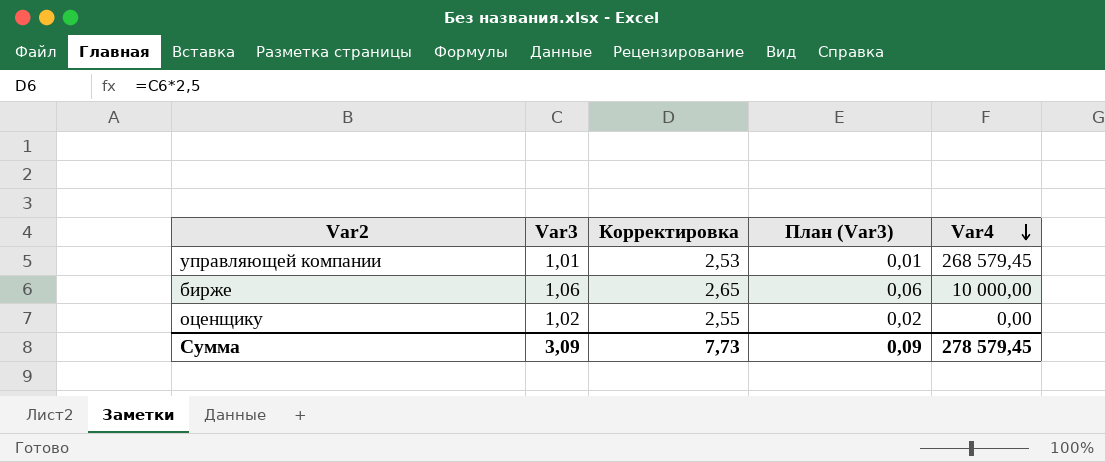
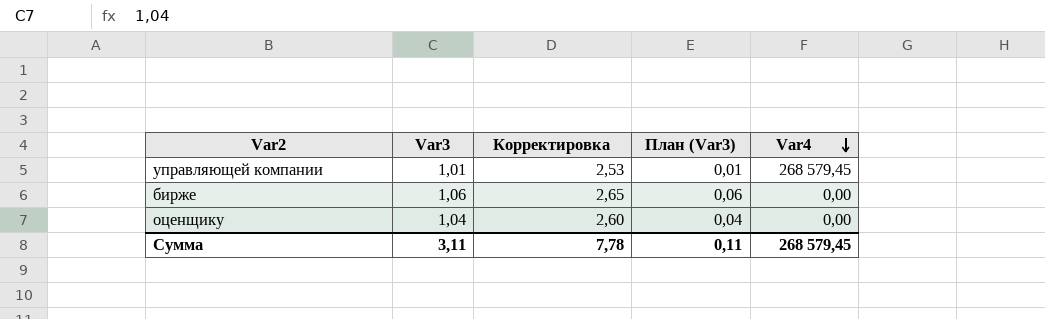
бирже | Var4: 10 000,00 -> 0,00
оценщику | Var3: 1,02 -> 1,04
оценщику | Корректировка: 2,55 -> 2,60
оценщику | План (Var3): 0,02 -> 0,04
Сумма | Var3: 3,09 -> 3,11
Сумма | Корректировка: 7,73 -> 7,78
Сумма | План (Var3): 0,09 -> 0,11
Сумма | Var4: 278 579,45 -> 268 579,45

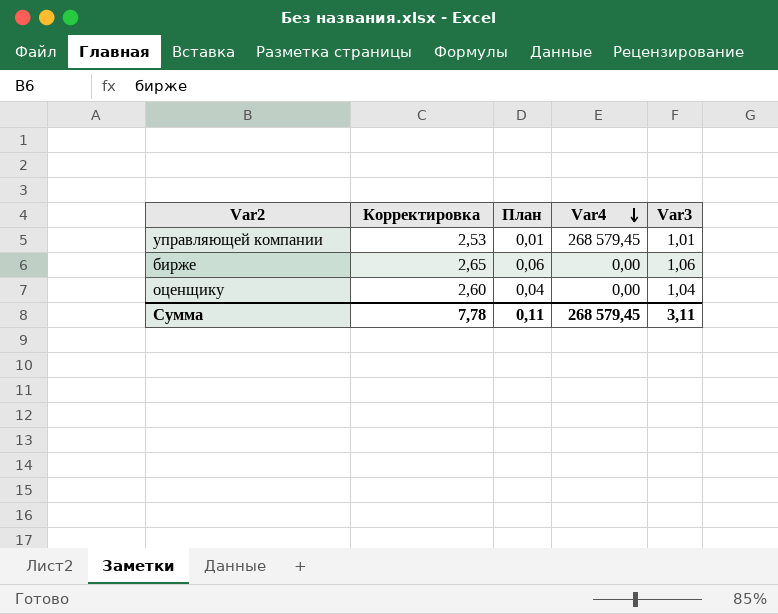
column name: План (Var3) -> План
column Var3 | position: 2 -> 5

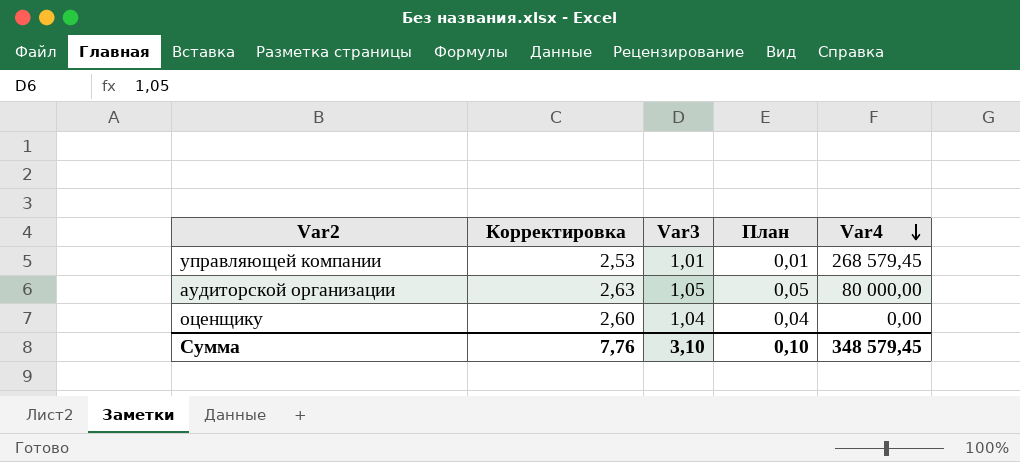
column Var3 | position: 5 -> 3
row бирже: 2,65 | 0,06 | 0,00 | 1,06 -> none
row аудиторской организации: none -> 2,63 | 1,05 | 0,05 | 80 000,00
Сумма | Корректировка: 7,78 -> 7,76
Сумма | Var3: 3,11 -> 3,10
Сумма | План: 0,11 -> 0,10
Сумма | Var4: 268 579,45 -> 348 579,45

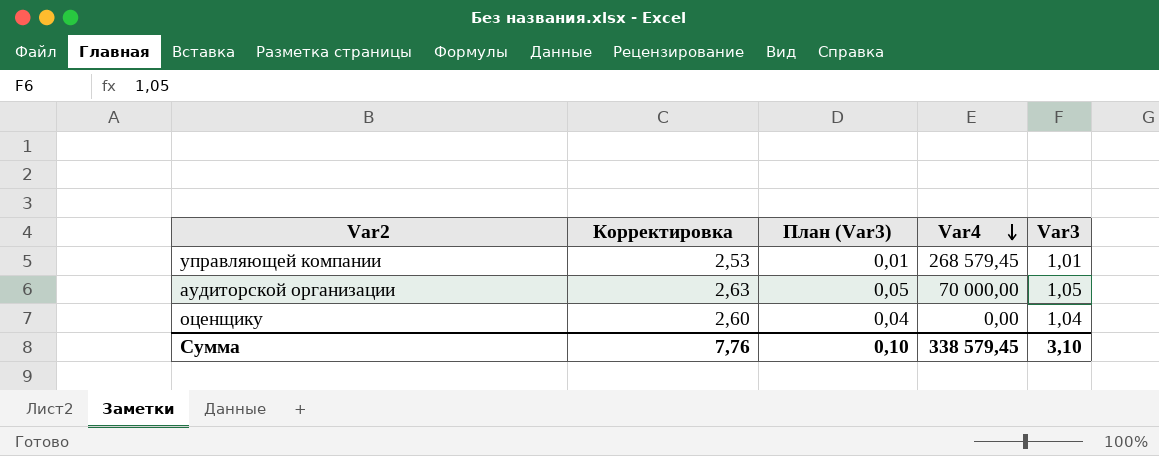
column name: План -> План (Var3)
column Var3 | position: 3 -> 5
аудиторской организации | Var4: 80 000,00 -> 70 000,00
Сумма | Var4: 348 579,45 -> 338 579,45

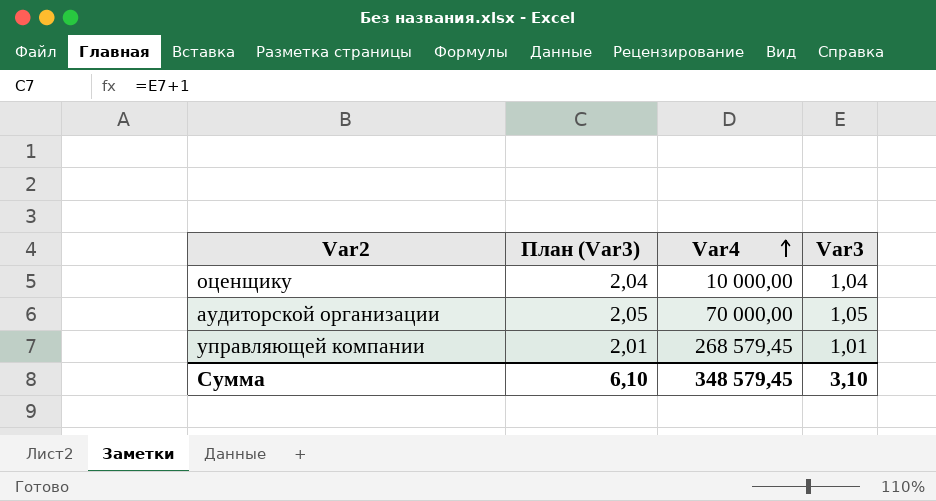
row order: Var4 descending -> Var4 ascending
column Корректировка | formula: [Var3] * 2,5 -> none
column План (Var3) | formula: [Var3] - 1 -> [Var3] + 1
оценщику | Var4: 0,00 -> 10 000,00
Сумма | План (Var3): 0,10 -> 6,10
Сумма | Var4: 338 579,45 -> 348 579,45

